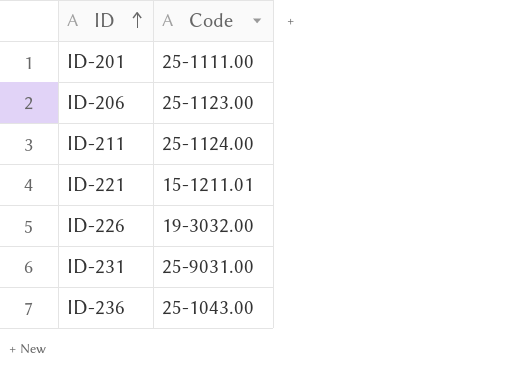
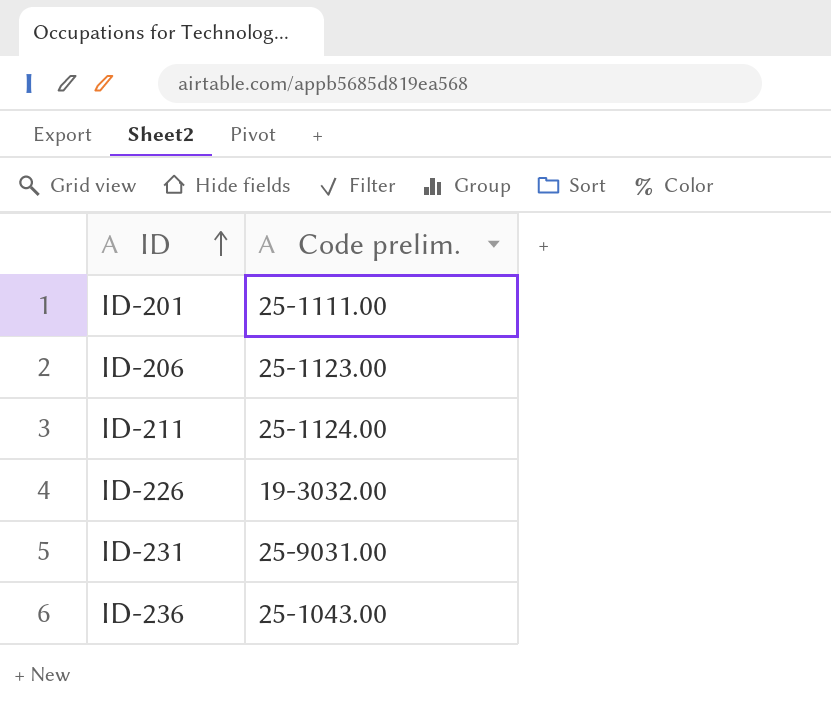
column name: Code -> Code prelim.
row ID-221: 15-1211.01 -> none

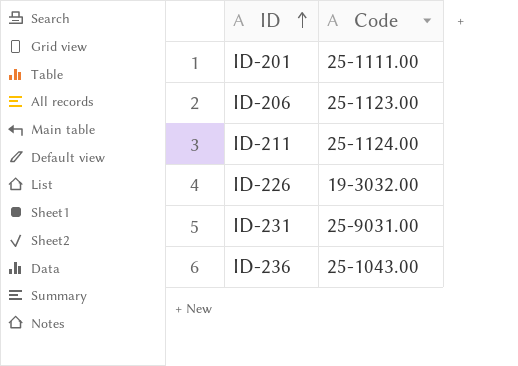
column name: Code prelim. -> Code

